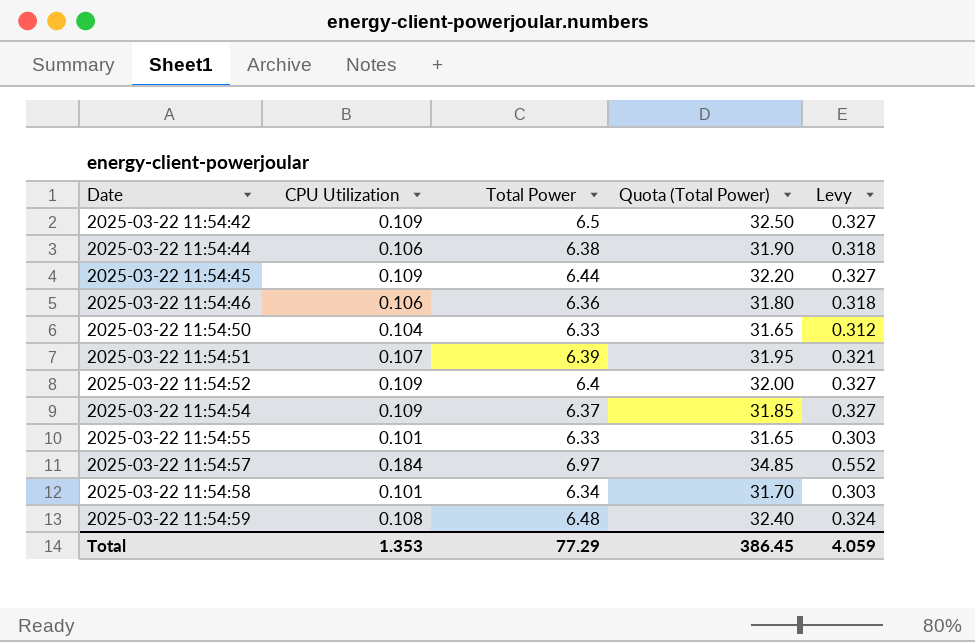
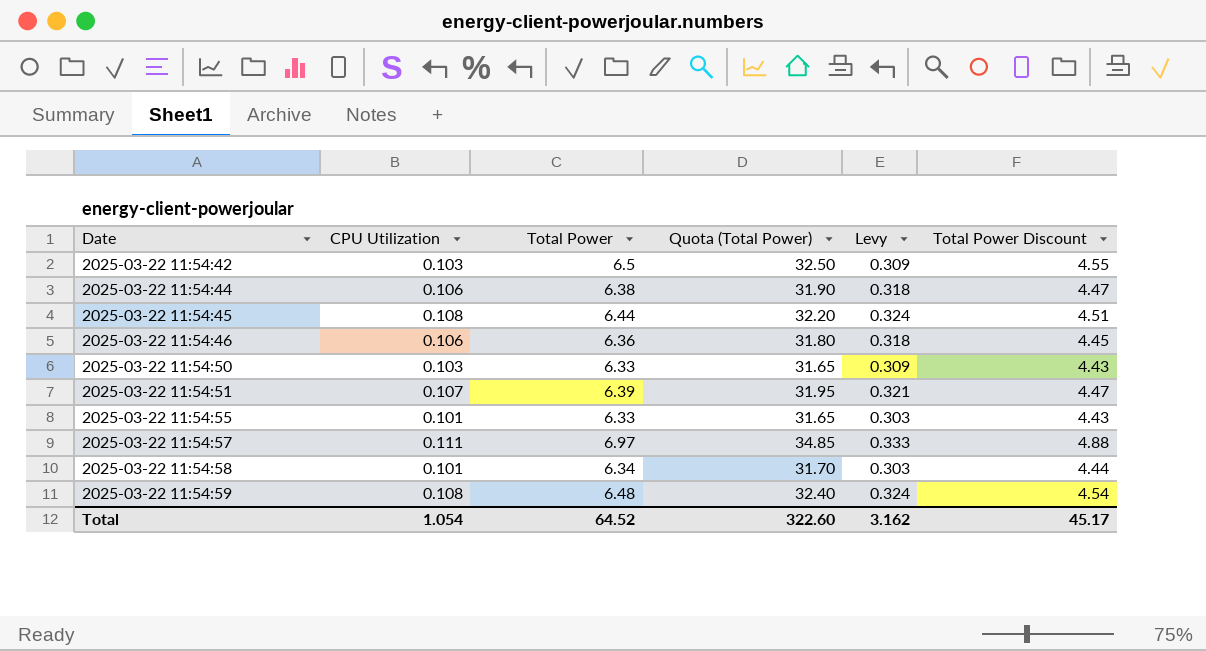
column Total Power Discount | formula: none -> [Total Power] * 0.7
row 2025-03-22 11:54:52: 0.109 | 6.4 | 32.00 | 0.327 -> none
row 2025-03-22 11:54:54: 0.109 | 6.37 | 31.85 | 0.327 -> none
2025-03-22 11:54:42 | CPU Utilization: 0.109 -> 0.103
2025-03-22 11:54:42 | Levy: 0.327 -> 0.309
2025-03-22 11:54:45 | CPU Utilization: 0.109 -> 0.108
2025-03-22 11:54:45 | Levy: 0.327 -> 0.324
2025-03-22 11:54:50 | CPU Utilization: 0.104 -> 0.103
2025-03-22 11:54:50 | Levy: 0.312 -> 0.309
2025-03-22 11:54:57 | CPU Utilization: 0.184 -> 0.111
2025-03-22 11:54:57 | Levy: 0.552 -> 0.333
Total | CPU Utilization: 1.353 -> 1.054
Total | Total Power: 77.29 -> 64.52
Total | Quota (Total Power): 386.45 -> 322.60
Total | Levy: 4.059 -> 3.162

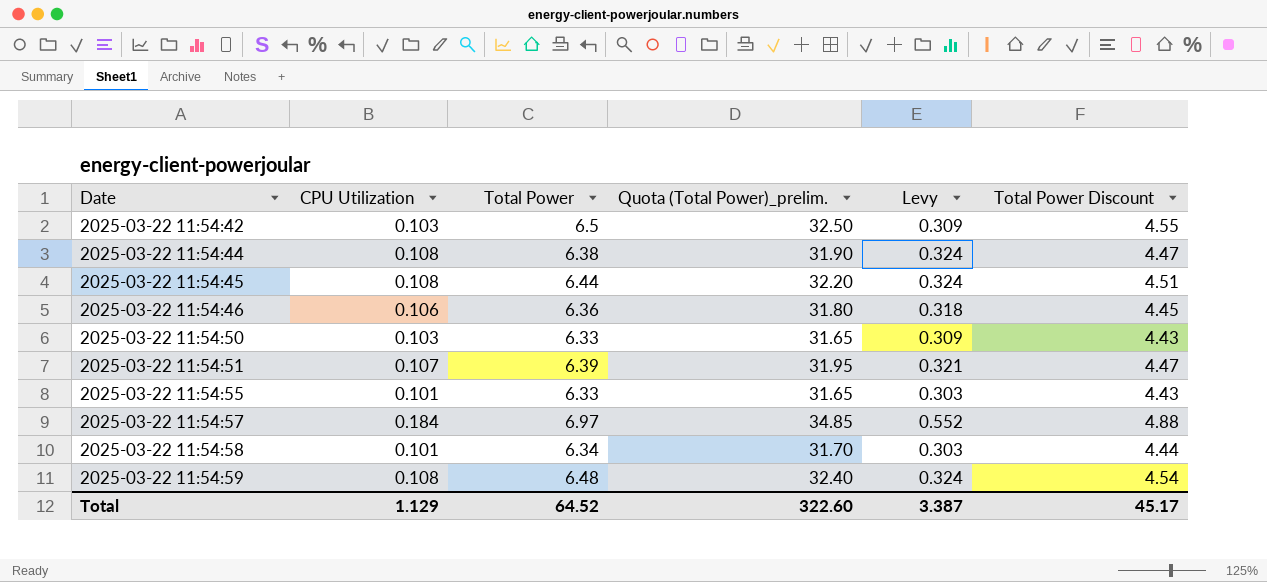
column name: Quota (Total Power) -> Quota (Total Power)_prelim.
2025-03-22 11:54:44 | CPU Utilization: 0.106 -> 0.108
2025-03-22 11:54:44 | Levy: 0.318 -> 0.324
2025-03-22 11:54:57 | CPU Utilization: 0.111 -> 0.184
2025-03-22 11:54:57 | Levy: 0.333 -> 0.552
Total | CPU Utilization: 1.054 -> 1.129
Total | Levy: 3.162 -> 3.387

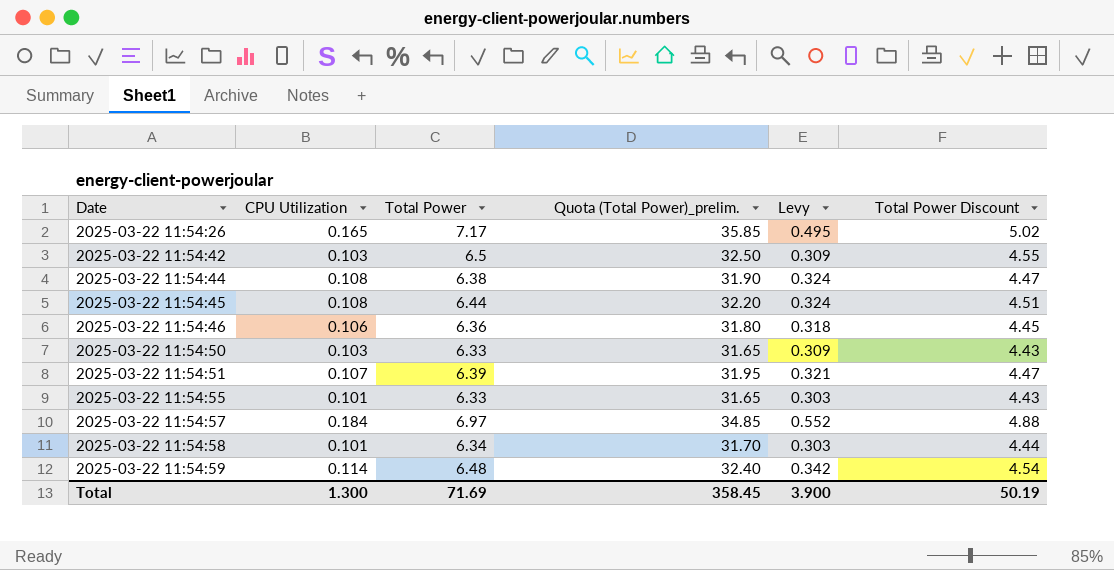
row 2025-03-22 11:54:26: none -> 0.165 | 7.17 | 35.85 | 0.495 | 5.02
2025-03-22 11:54:59 | CPU Utilization: 0.108 -> 0.114
2025-03-22 11:54:59 | Levy: 0.324 -> 0.342
Total | CPU Utilization: 1.129 -> 1.300
Total | Total Power: 64.52 -> 71.69
Total | Quota (Total Power)_prelim.: 322.60 -> 358.45
Total | Levy: 3.387 -> 3.900
Total | Total Power Discount: 45.17 -> 50.19

